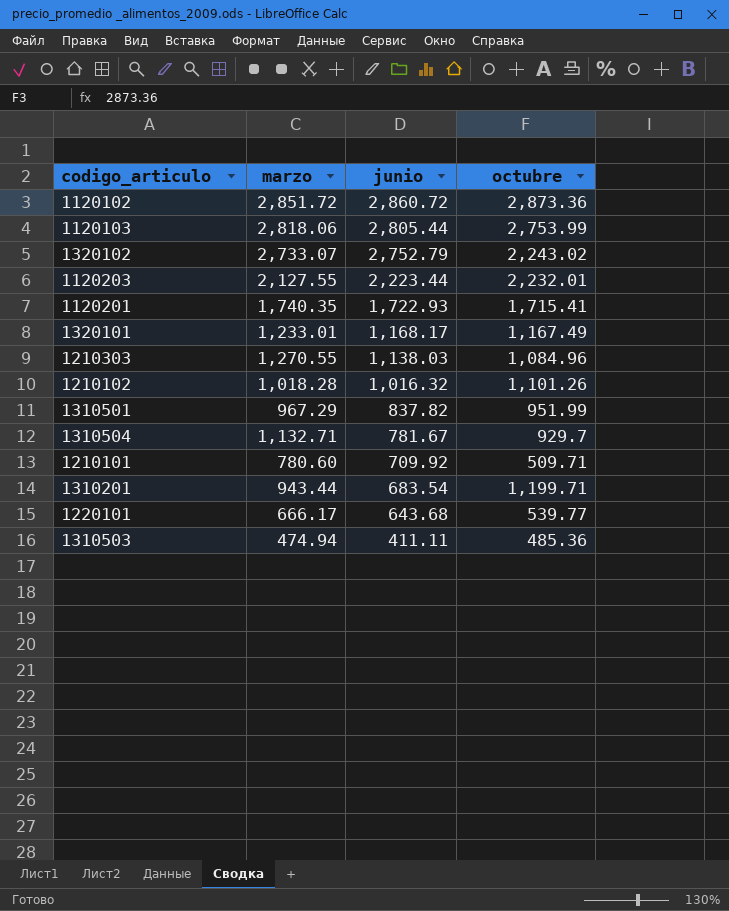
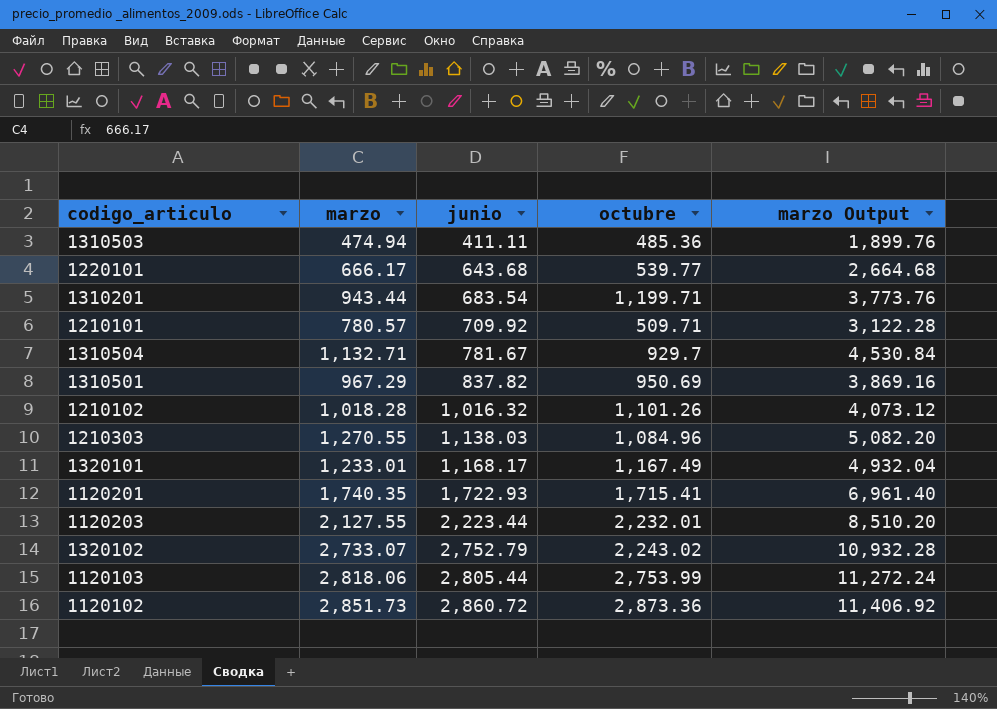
row order: junio descending -> junio ascending
column marzo Output | formula: none -> [marzo] * 4
1210101 | marzo: 780.60 -> 780.57
1310501 | octubre: 951.99 -> 950.69
1120102 | marzo: 2,851.72 -> 2,851.73

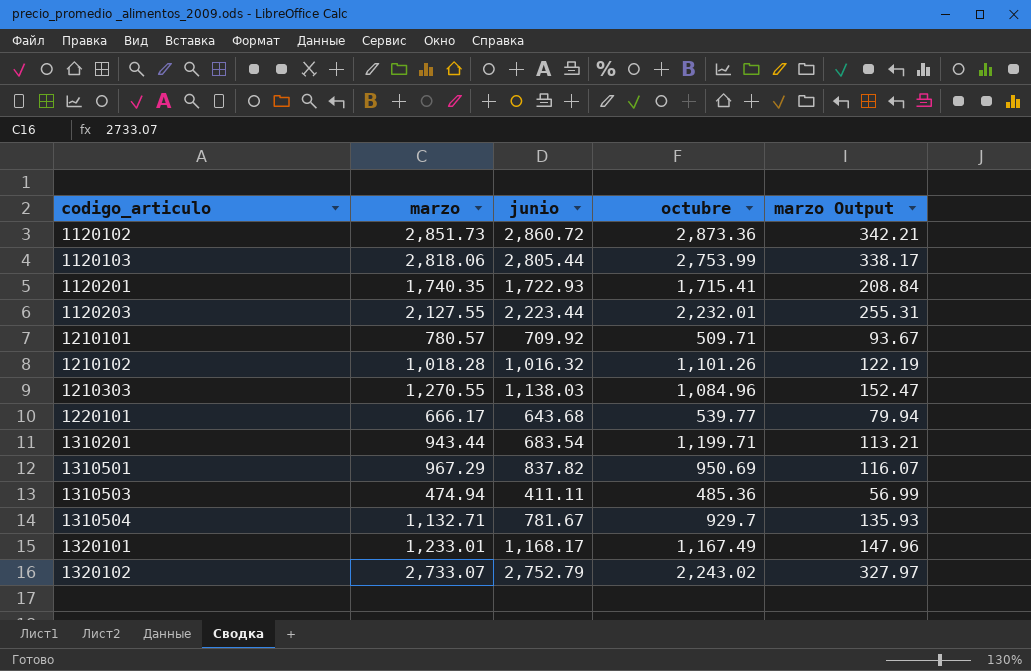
row order: junio ascending -> codigo_articulo ascending
column marzo Output | formula: [marzo] * 4 -> [marzo] * 0.12

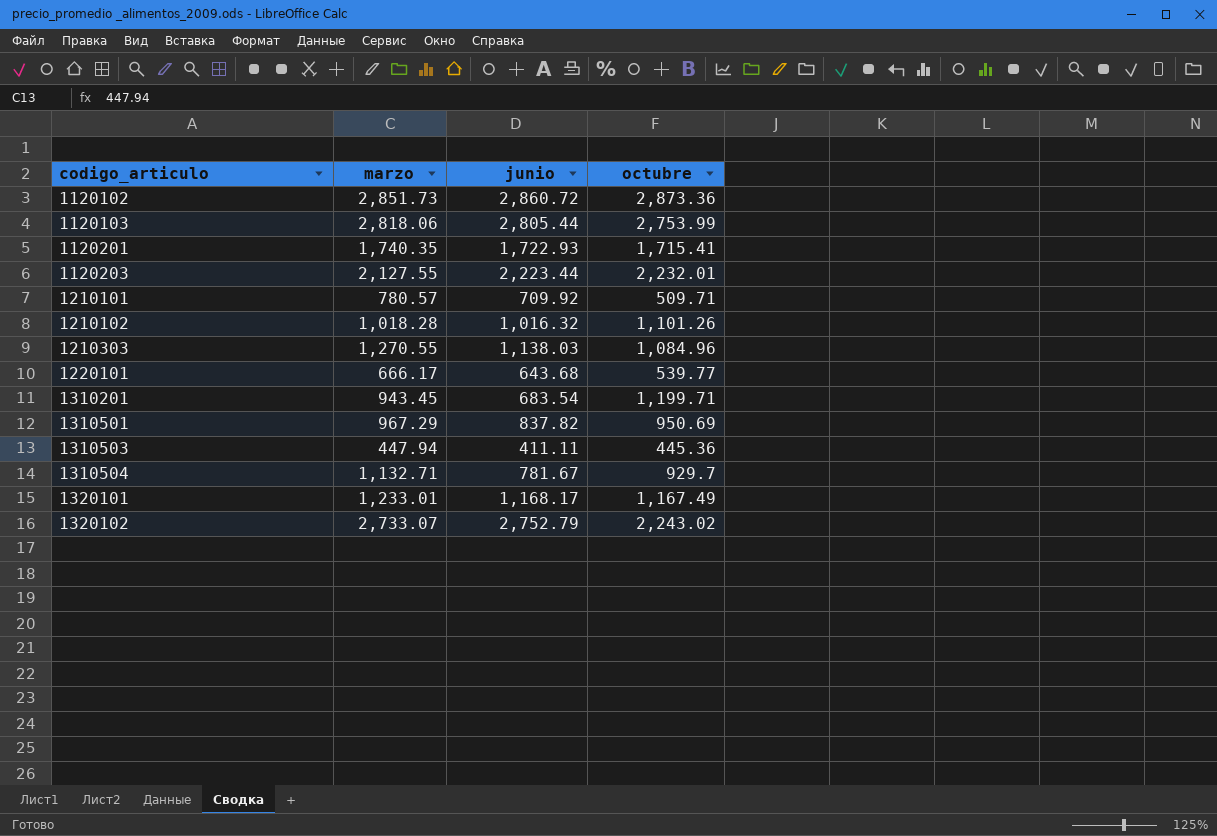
column marzo Output | formula: [marzo] * 0.12 -> none
1310201 | marzo: 943.44 -> 943.45
1310503 | marzo: 474.94 -> 447.94
1310503 | octubre: 485.36 -> 445.36

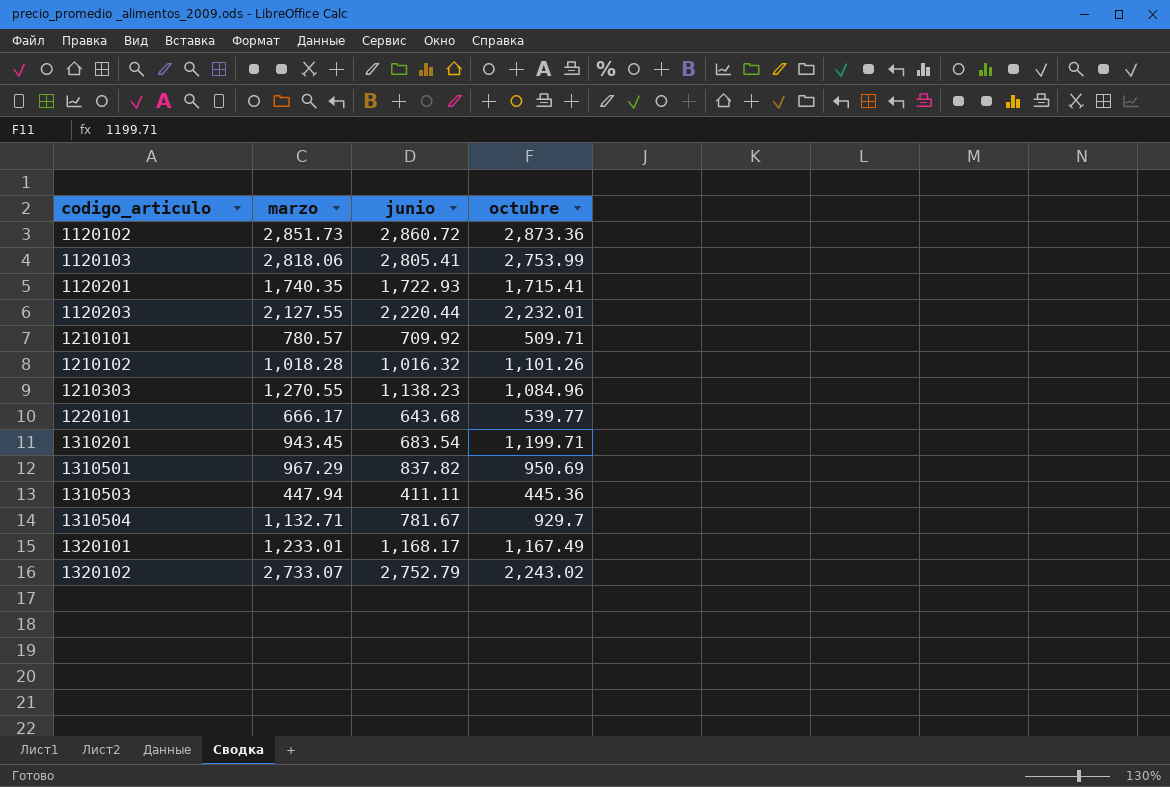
1120103 | junio: 2,805.44 -> 2,805.41
1120203 | junio: 2,223.44 -> 2,220.44
1210303 | junio: 1,138.03 -> 1,138.23

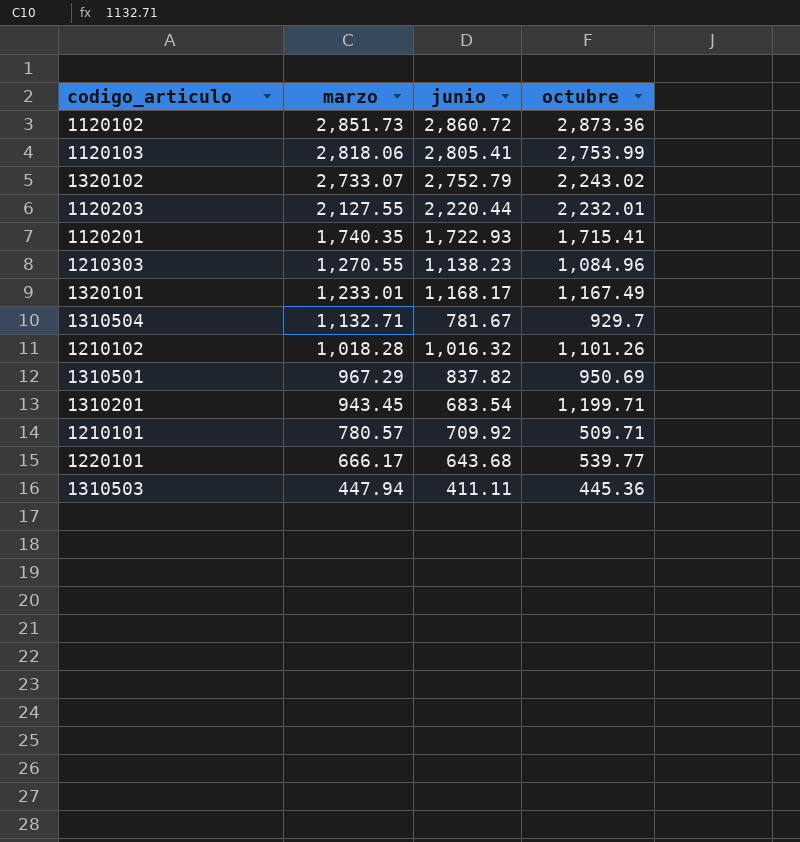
row order: codigo_articulo ascending -> marzo descending

